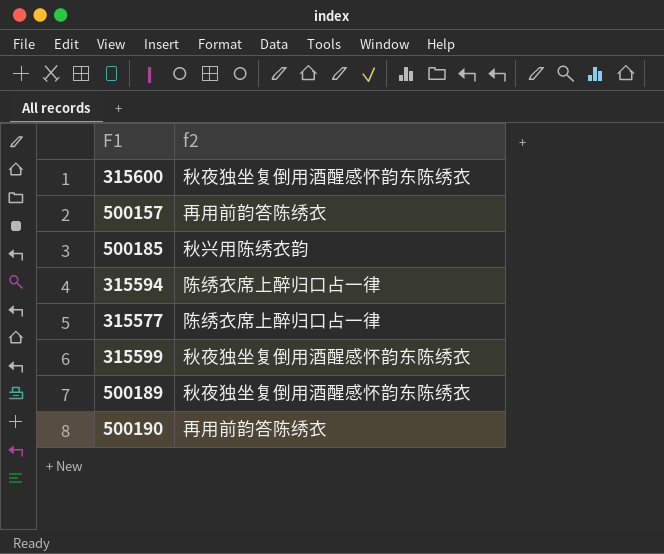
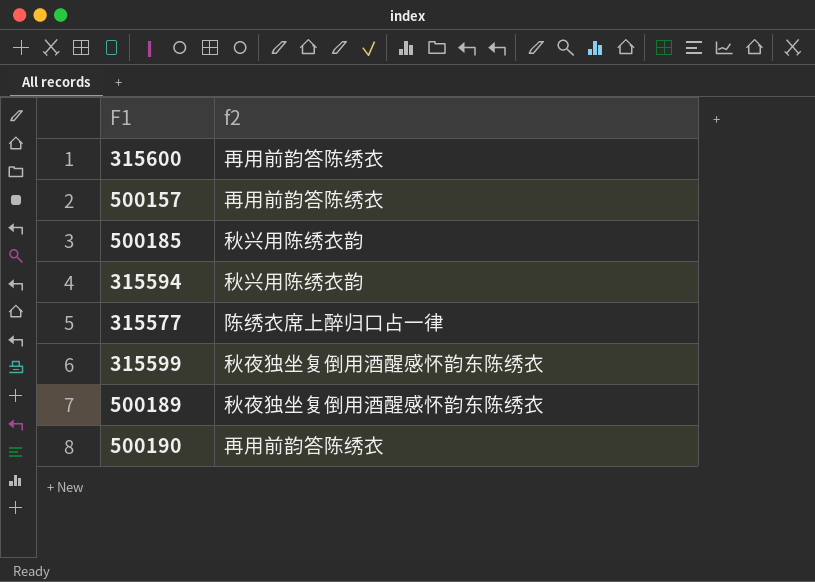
315600 | f2: 秋夜独坐复倒用酒醒感怀韵东陈绣衣 -> 再用前韵答陈绣衣
315594 | f2: 陈绣衣席上醉归口占一律 -> 秋兴用陈绣衣韵

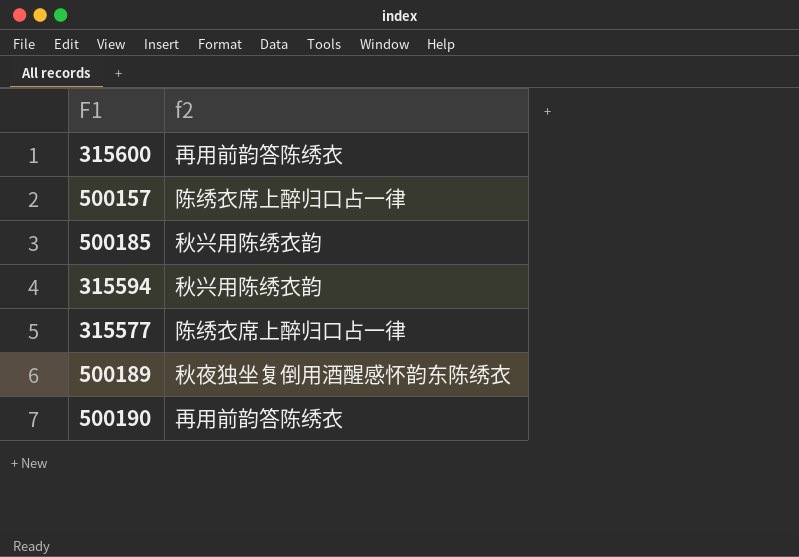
row 315599: 秋夜独坐复倒用酒醒感怀韵东陈绣衣 -> none
500157 | f2: 再用前韵答陈绣衣 -> 陈绣衣席上醉归口占一律

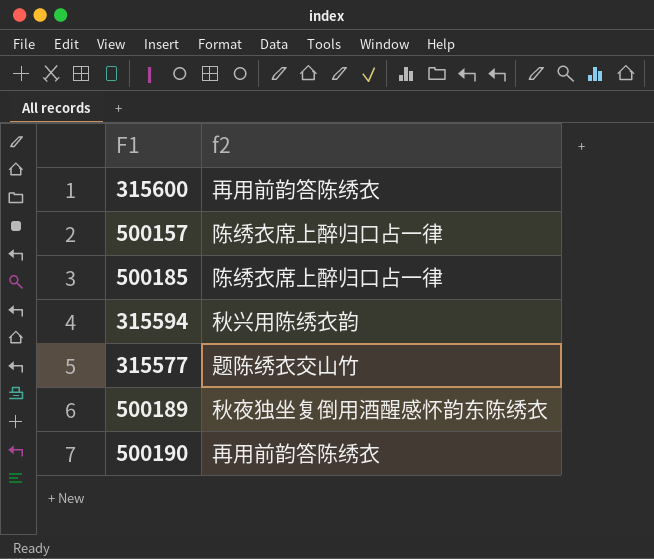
500185 | f2: 秋兴用陈绣衣韵 -> 陈绣衣席上醉归口占一律
315577 | f2: 陈绣衣席上醉归口占一律 -> 题陈绣衣交山竹

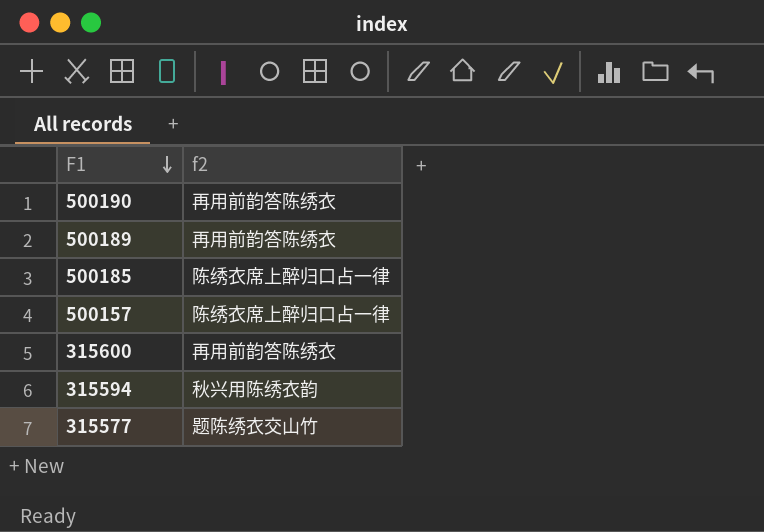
row order: none -> F1 descending
500189 | f2: 秋夜独坐复倒用酒醒感怀韵东陈绣衣 -> 再用前韵答陈绣衣

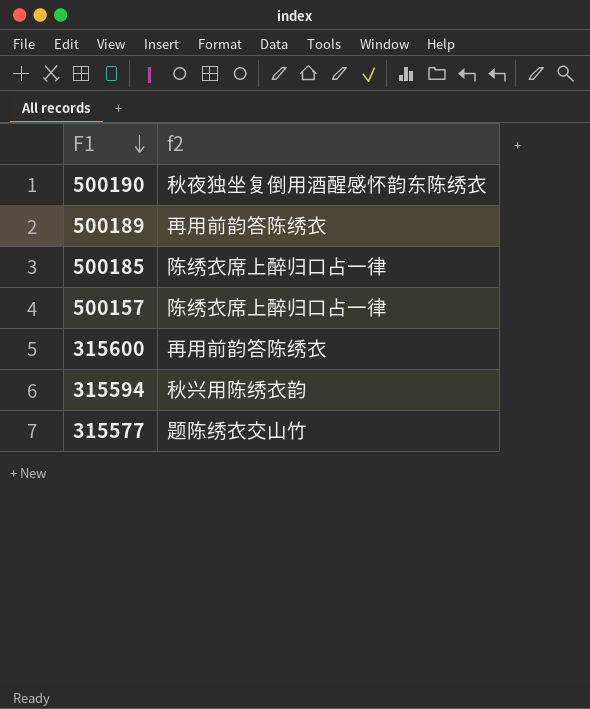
500190 | f2: 再用前韵答陈绣衣 -> 秋夜独坐复倒用酒醒感怀韵东陈绣衣

